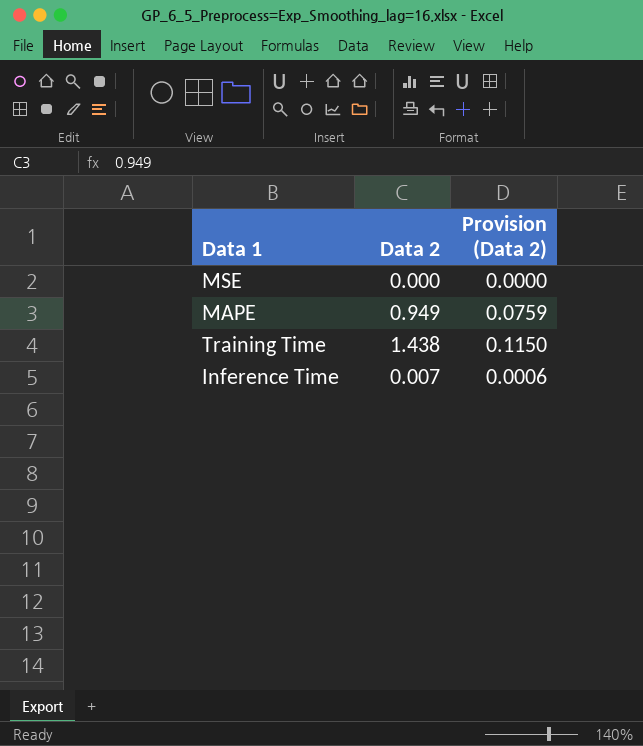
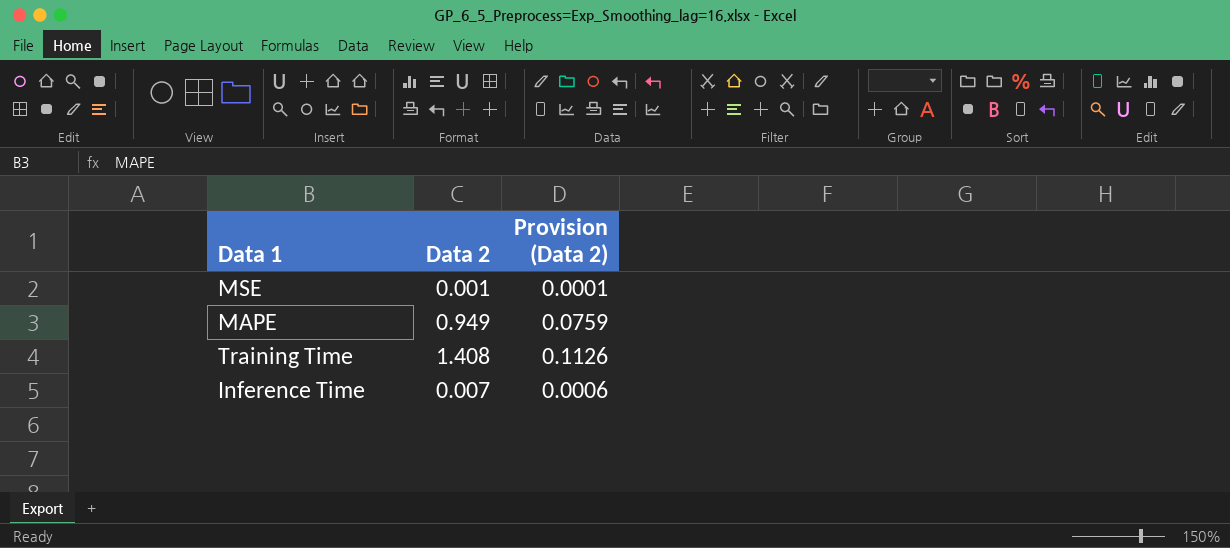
MSE | Data 2: 0.000 -> 0.001
MSE | Provision (Data 2): 0.0000 -> 0.0001
Training Time | Data 2: 1.438 -> 1.408
Training Time | Provision (Data 2): 0.1150 -> 0.1126

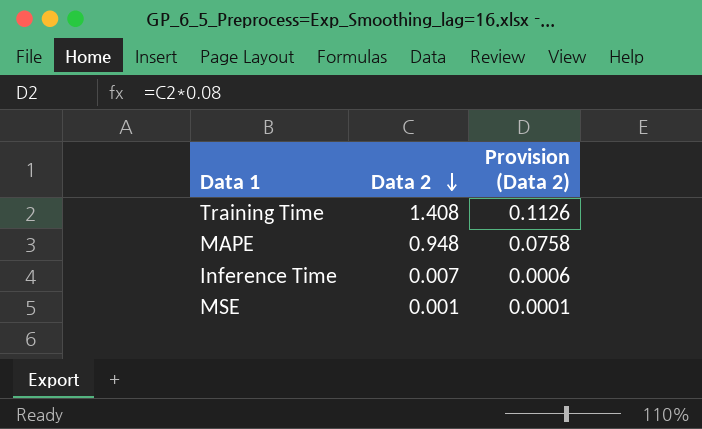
row order: none -> Data 2 descending
MAPE | Data 2: 0.949 -> 0.948
MAPE | Provision (Data 2): 0.0759 -> 0.0758

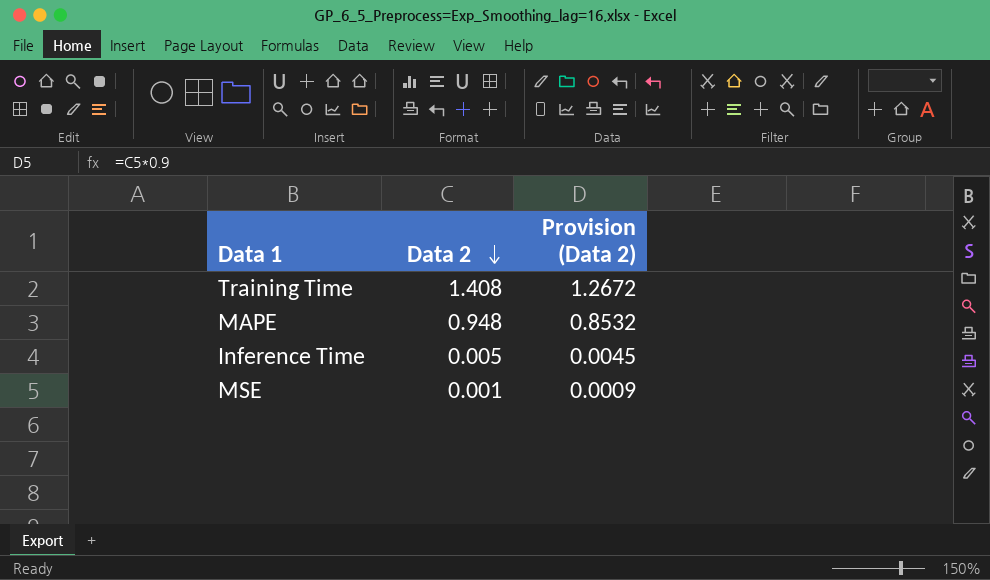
column Provision (Data 2) | formula: [Data 2] * 0.08 -> [Data 2] * 0.9
Inference Time | Data 2: 0.007 -> 0.005

